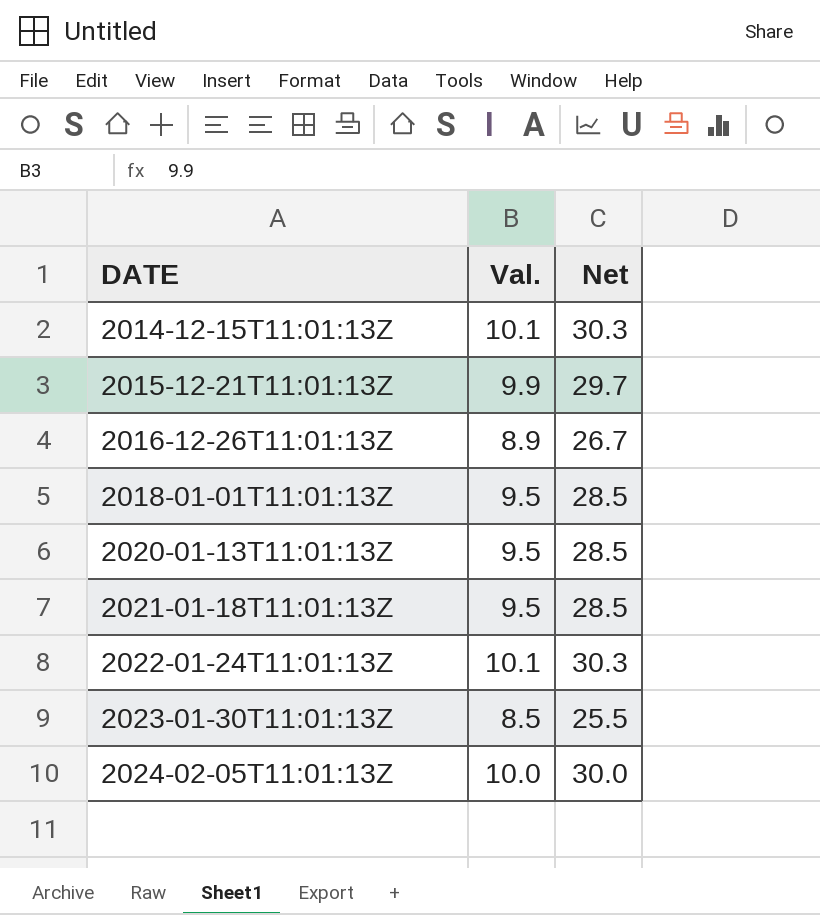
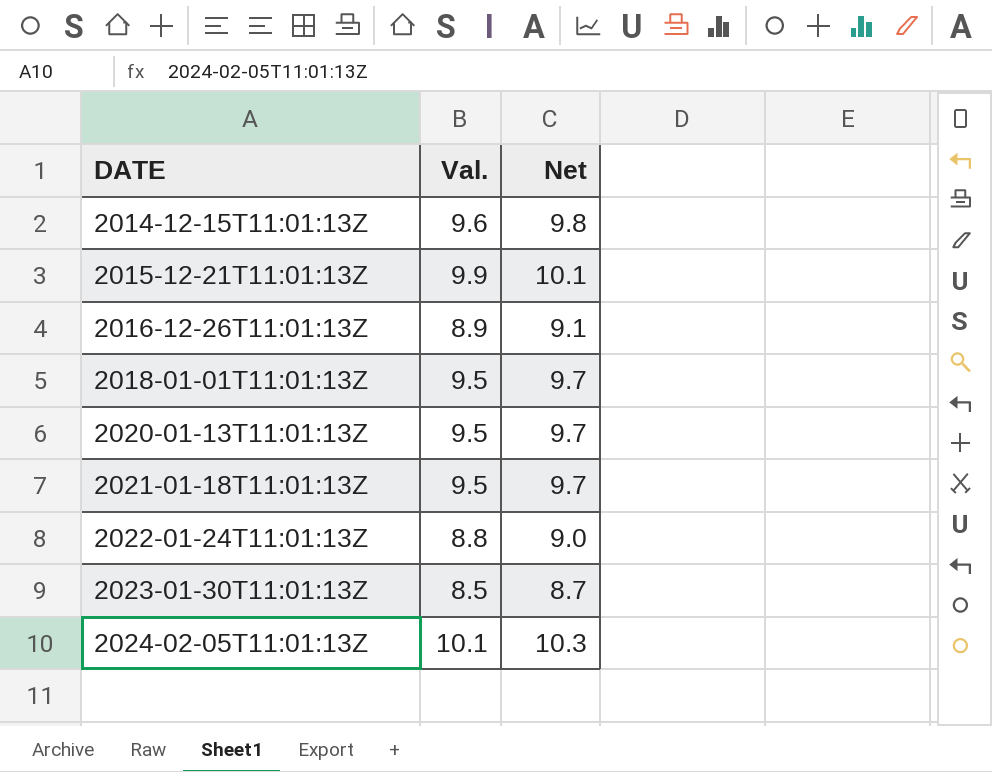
column Net | formula: [Val.] * 3 -> [Val.] * 1.02
2014-12-15T11:01:13Z | Val.: 10.1 -> 9.6
2022-01-24T11:01:13Z | Val.: 10.1 -> 8.8
2024-02-05T11:01:13Z | Val.: 10.0 -> 10.1

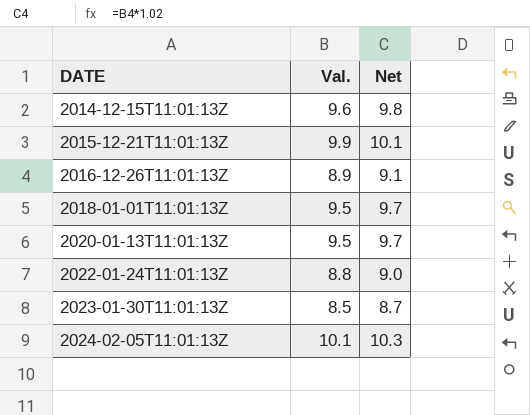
row 2021-01-18T11:01:13Z: 9.5 | 9.7 -> none

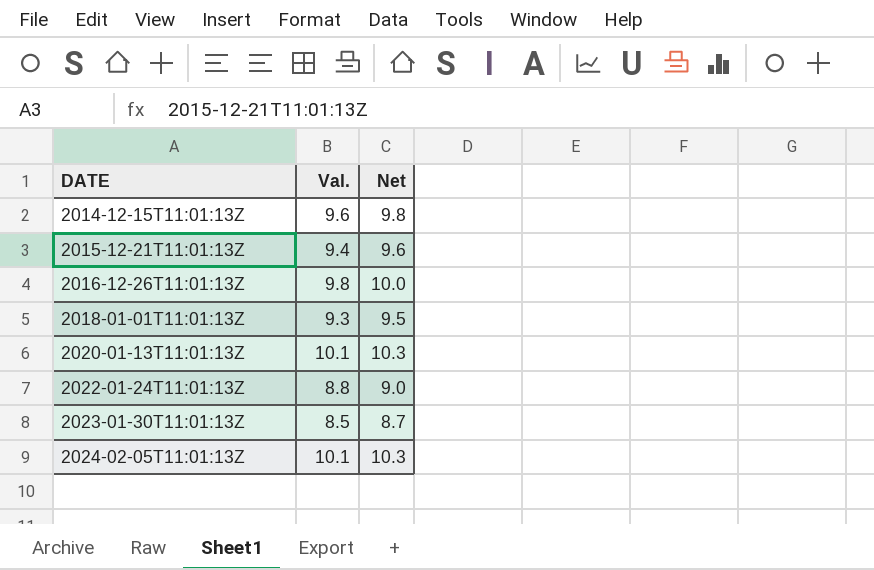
2015-12-21T11:01:13Z | Val.: 9.9 -> 9.4
2015-12-21T11:01:13Z | Net: 10.1 -> 9.6
2016-12-26T11:01:13Z | Val.: 8.9 -> 9.8
2016-12-26T11:01:13Z | Net: 9.1 -> 10.0
2018-01-01T11:01:13Z | Val.: 9.5 -> 9.3
2018-01-01T11:01:13Z | Net: 9.7 -> 9.5
2020-01-13T11:01:13Z | Val.: 9.5 -> 10.1
2020-01-13T11:01:13Z | Net: 9.7 -> 10.3

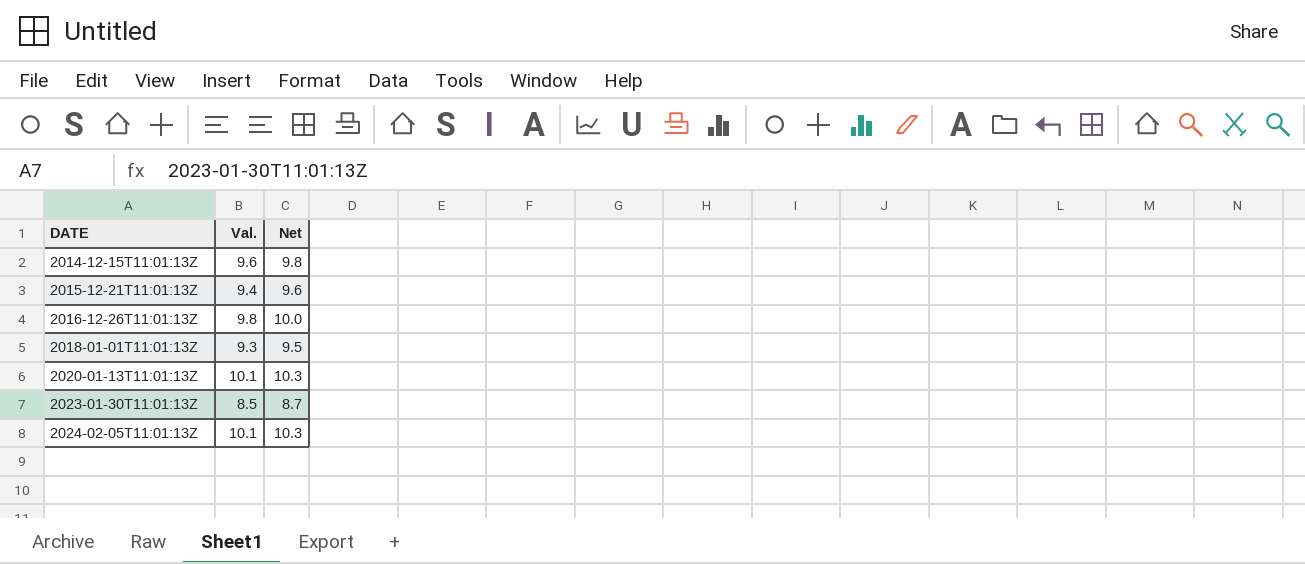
row 2022-01-24T11:01:13Z: 8.8 | 9.0 -> none

